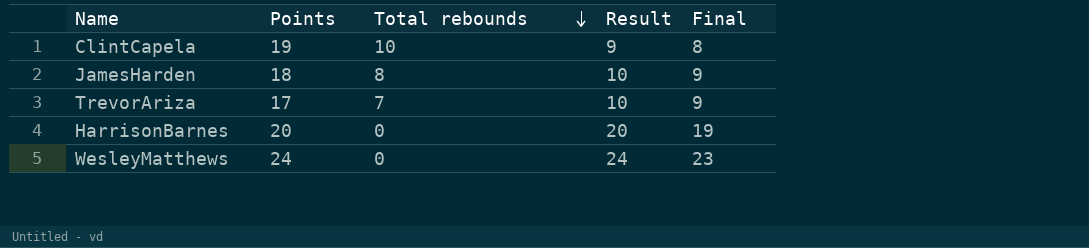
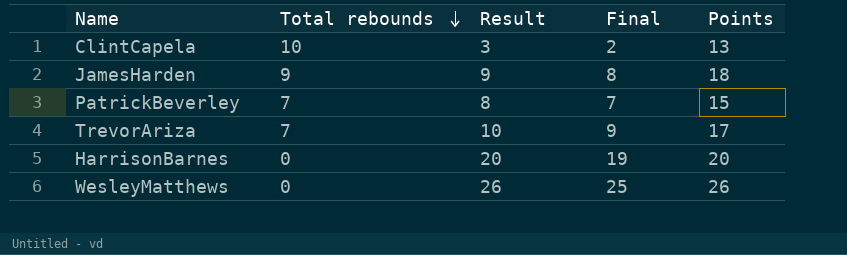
column Points | position: 2 -> 5
ClintCapela | Result: 9 -> 3
ClintCapela | Final: 8 -> 2
ClintCapela | Points: 19 -> 13
JamesHarden | Total rebounds: 8 -> 9
JamesHarden | Result: 10 -> 9
JamesHarden | Final: 9 -> 8
row PatrickBeverley: none -> 7 | 8 | 7 | 15
WesleyMatthews | Result: 24 -> 26
WesleyMatthews | Final: 23 -> 25
WesleyMatthews | Points: 24 -> 26

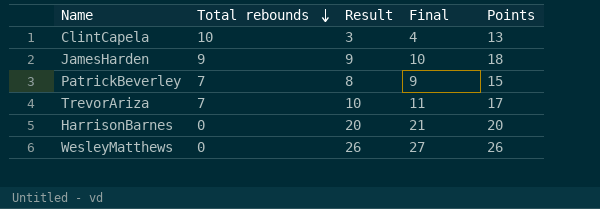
column Final | formula: [Result] - 1 -> [Result] + 1

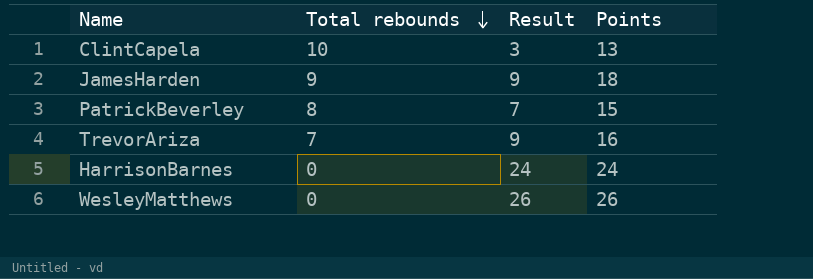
column Final | formula: [Result] + 1 -> none
PatrickBeverley | Total rebounds: 7 -> 8
PatrickBeverley | Result: 8 -> 7
TrevorAriza | Result: 10 -> 9
TrevorAriza | Points: 17 -> 16
HarrisonBarnes | Result: 20 -> 24
HarrisonBarnes | Points: 20 -> 24

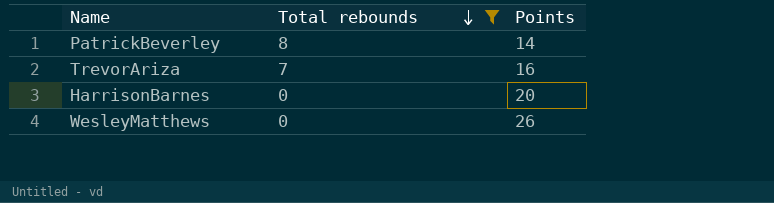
filter: none -> Total rebounds <= 8
column Result | formula: [Points] - [Total rebounds] -> none
PatrickBeverley | Points: 15 -> 14
HarrisonBarnes | Points: 24 -> 20

